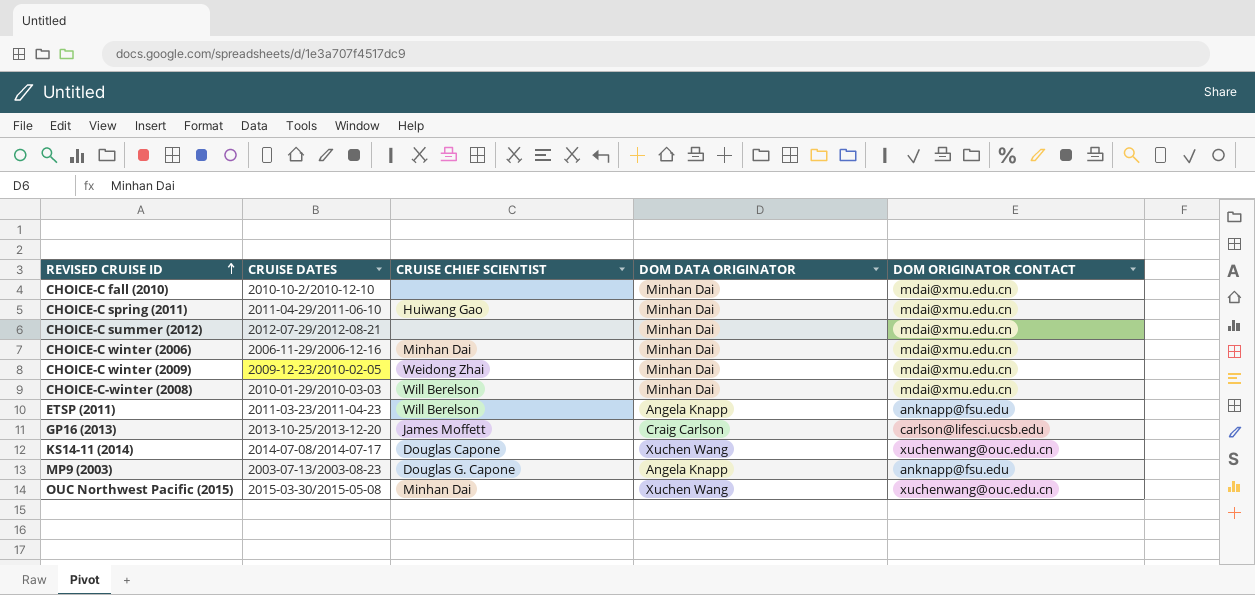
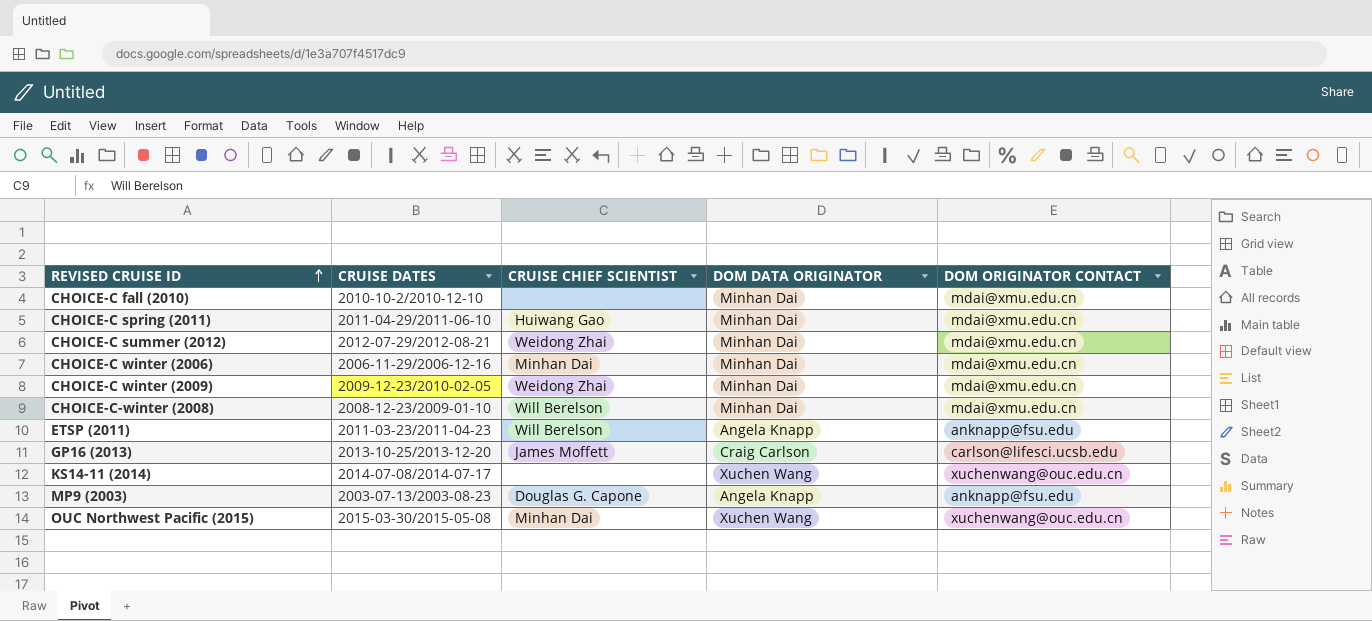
CHOICE-C summer (2012) | CRUISE CHIEF SCIENTIST: none -> Weidong Zhai
CHOICE-C-winter (2008) | CRUISE DATES: 2010-01-29/2010-03-03 -> 2008-12-23/2009-01-10
KS14-11 (2014) | CRUISE CHIEF SCIENTIST: Douglas Capone -> none

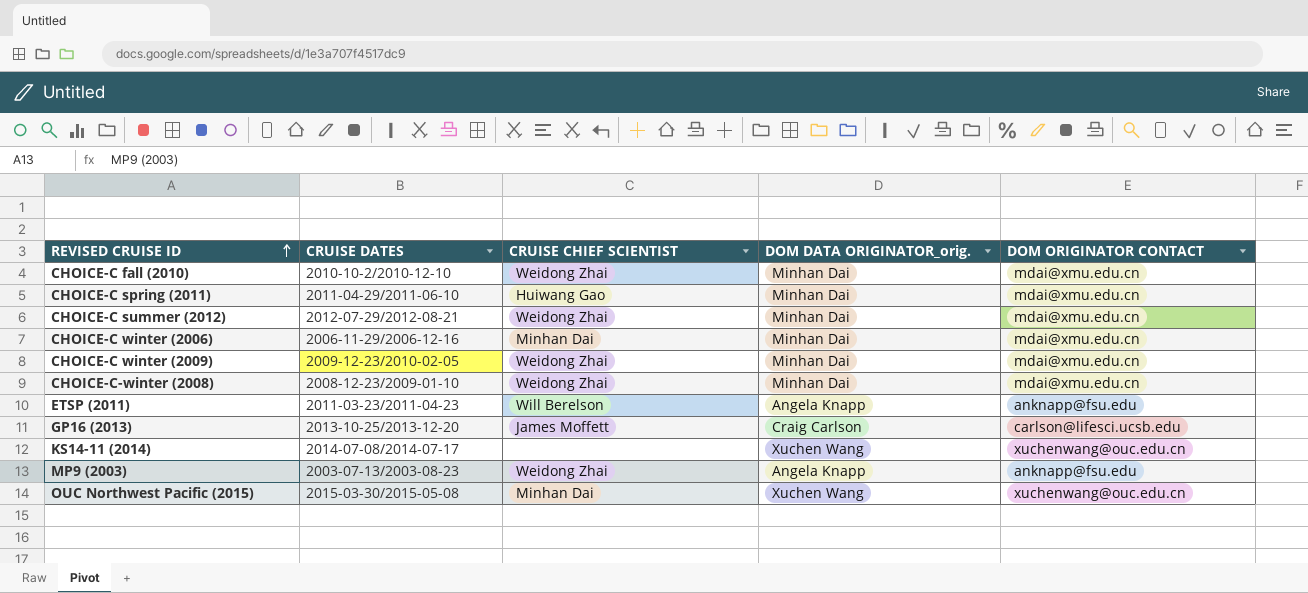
column name: DOM DATA ORIGINATOR -> DOM DATA ORIGINATOR_orig.
CHOICE-C fall (2010) | CRUISE CHIEF SCIENTIST: none -> Weidong Zhai
CHOICE-C-winter (2008) | CRUISE CHIEF SCIENTIST: Will Berelson -> Weidong Zhai
MP9 (2003) | CRUISE CHIEF SCIENTIST: Douglas G. Capone -> Weidong Zhai

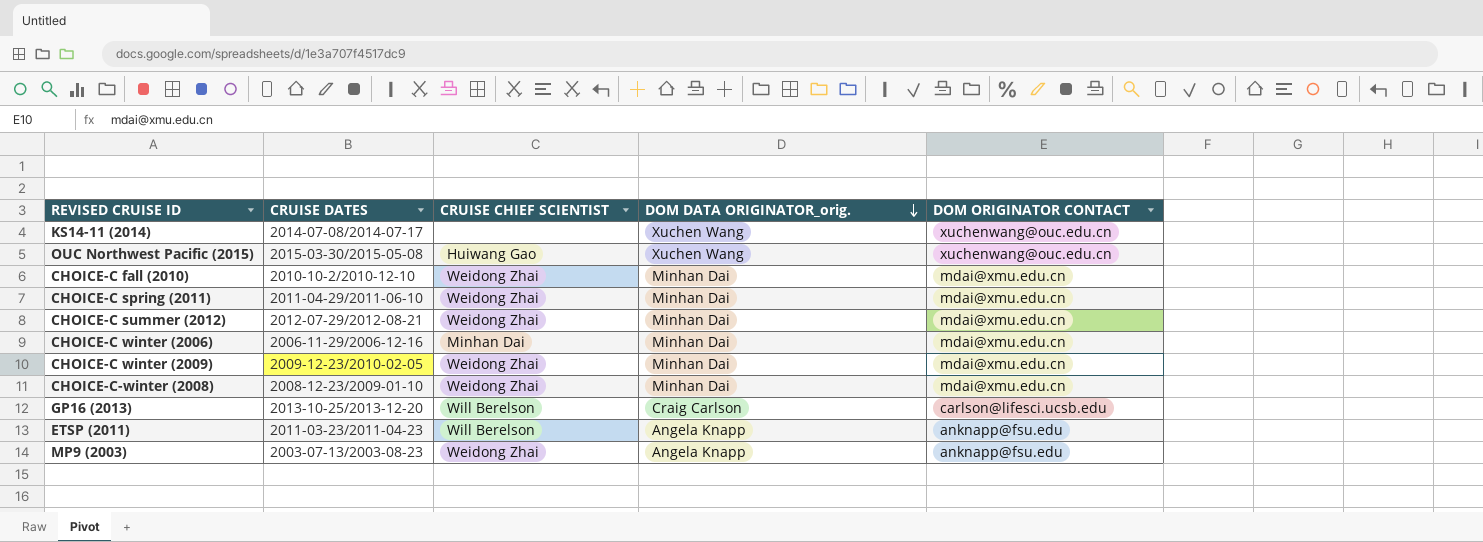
row order: REVISED CRUISE ID ascending -> DOM DATA ORIGINATOR_orig. descending
OUC Northwest Pacific (2015) | CRUISE CHIEF SCIENTIST: Minhan Dai -> Huiwang Gao
CHOICE-C spring (2011) | CRUISE CHIEF SCIENTIST: Huiwang Gao -> Weidong Zhai
GP16 (2013) | CRUISE CHIEF SCIENTIST: James Moffett -> Will Berelson

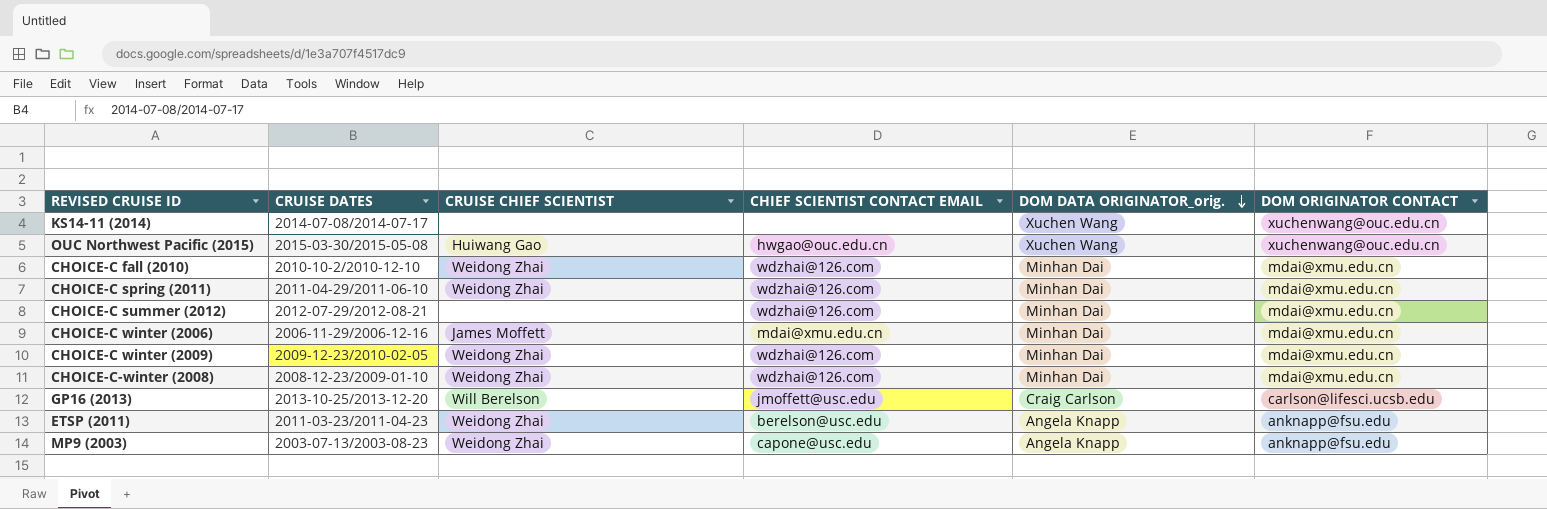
column CHIEF SCIENTIST CONTACT EMAIL | position: none -> 4
CHOICE-C summer (2012) | CRUISE CHIEF SCIENTIST: Weidong Zhai -> none
CHOICE-C winter (2006) | CRUISE CHIEF SCIENTIST: Minhan Dai -> James Moffett
ETSP (2011) | CRUISE CHIEF SCIENTIST: Will Berelson -> Weidong Zhai

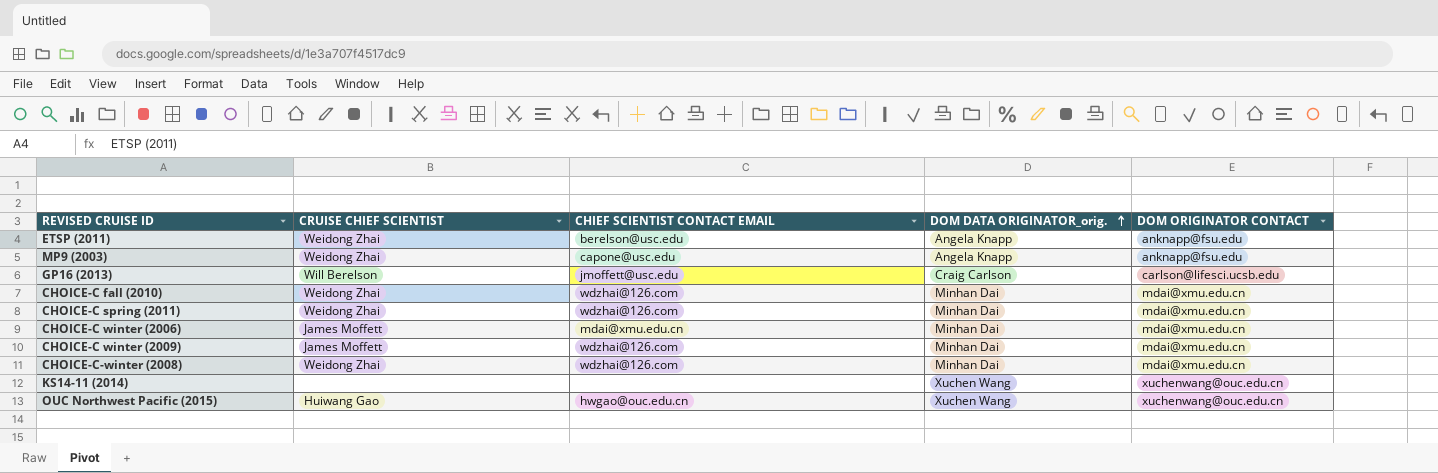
row order: DOM DATA ORIGINATOR_orig. descending -> DOM DATA ORIGINATOR_orig. ascending
column CRUISE DATES | position: 2 -> none
row CHOICE-C summer (2012): 2012-07-29/2012-08-21 | none | wdzhai@126.com | Minhan Dai | mdai@xmu.edu.cn -> none
CHOICE-C winter (2009) | CRUISE CHIEF SCIENTIST: Weidong Zhai -> James Moffett

